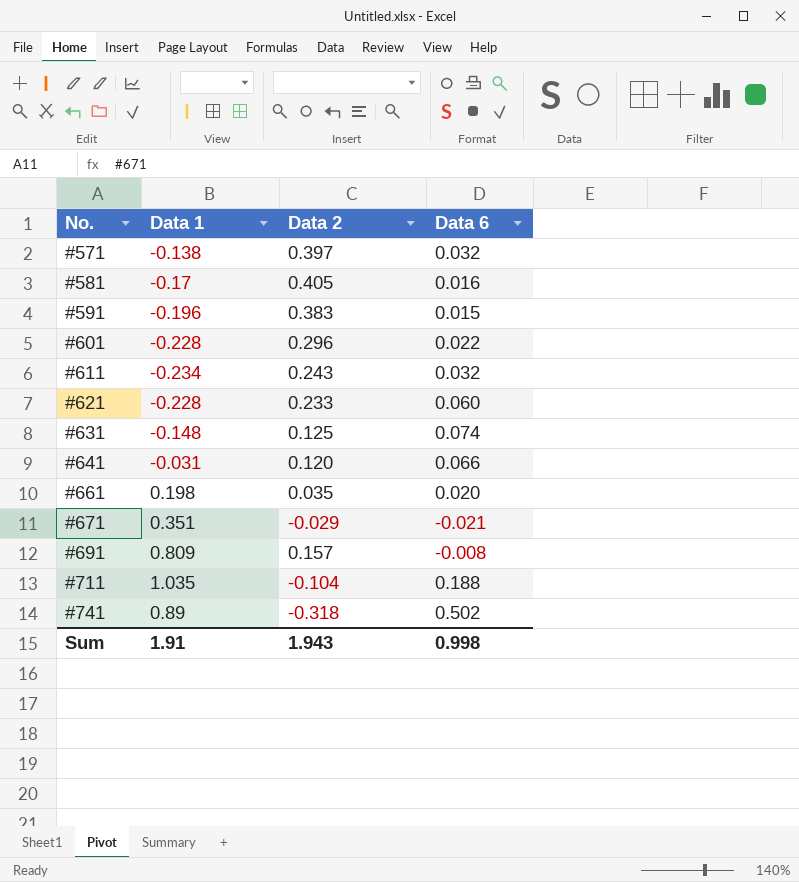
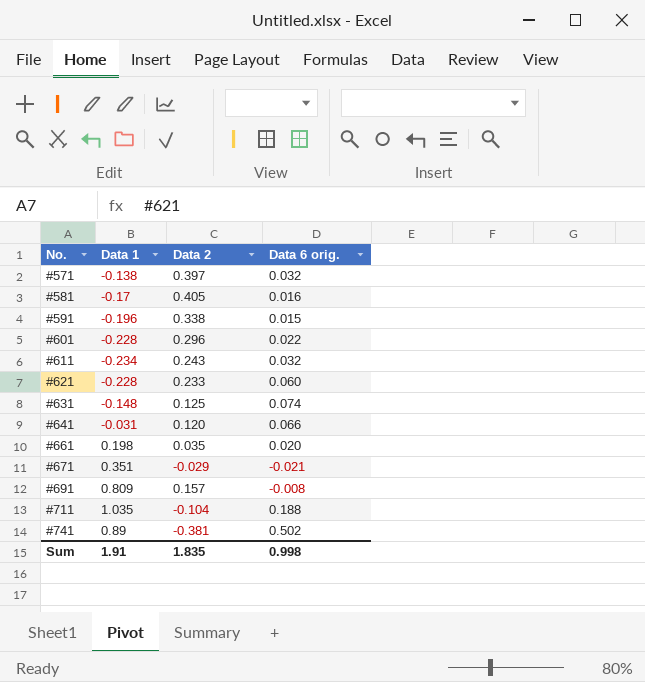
column name: Data 6 -> Data 6 orig.
#591 | Data 2: 0.383 -> 0.338
#741 | Data 2: -0.318 -> -0.381
Sum | Data 2: 1.943 -> 1.835

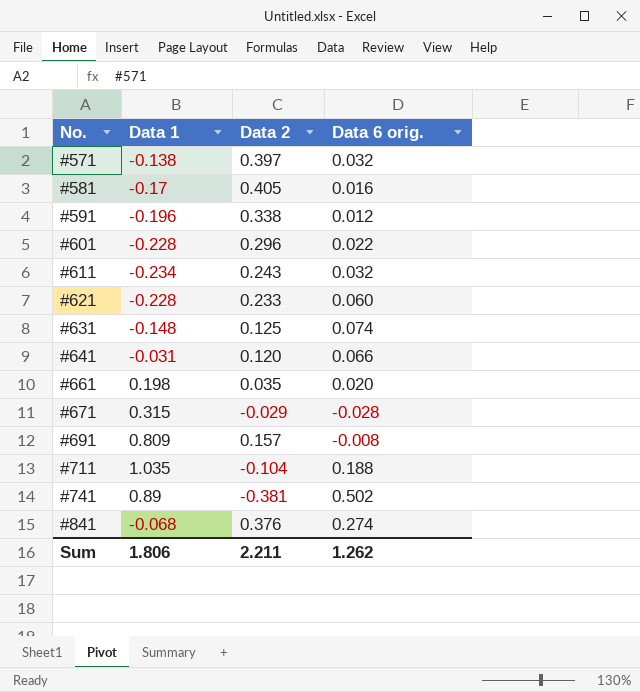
#591 | Data 6 orig.: 0.015 -> 0.012
#671 | Data 1: 0.351 -> 0.315
#671 | Data 6 orig.: -0.021 -> -0.028
row #841: none -> -0.068 | 0.376 | 0.274
Sum | Data 1: 1.91 -> 1.806
Sum | Data 2: 1.835 -> 2.211
Sum | Data 6 orig.: 0.998 -> 1.262

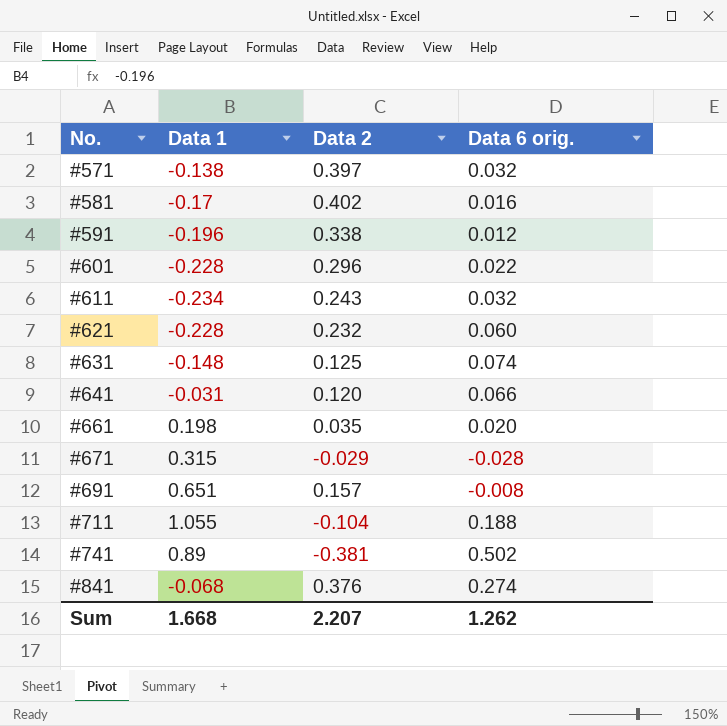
#581 | Data 2: 0.405 -> 0.402
#621 | Data 2: 0.233 -> 0.232
#691 | Data 1: 0.809 -> 0.651
#711 | Data 1: 1.035 -> 1.055
Sum | Data 1: 1.806 -> 1.668
Sum | Data 2: 2.211 -> 2.207

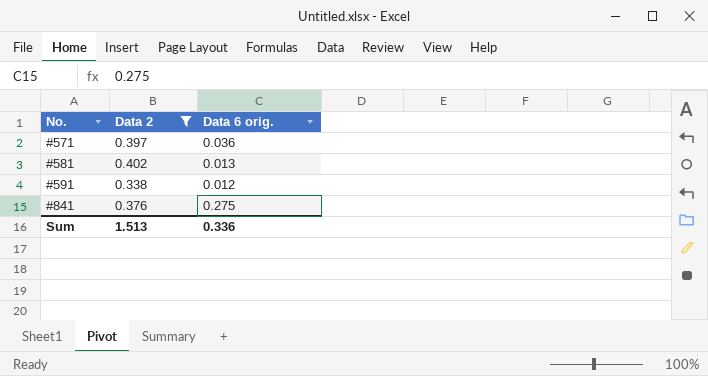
filter: none -> Data 2 >= 0.338
column Data 1 | position: 2 -> none
#571 | Data 6 orig.: 0.032 -> 0.036
#581 | Data 6 orig.: 0.016 -> 0.013
#841 | Data 6 orig.: 0.274 -> 0.275
Sum | Data 2: 2.207 -> 1.513
Sum | Data 6 orig.: 1.262 -> 0.336

